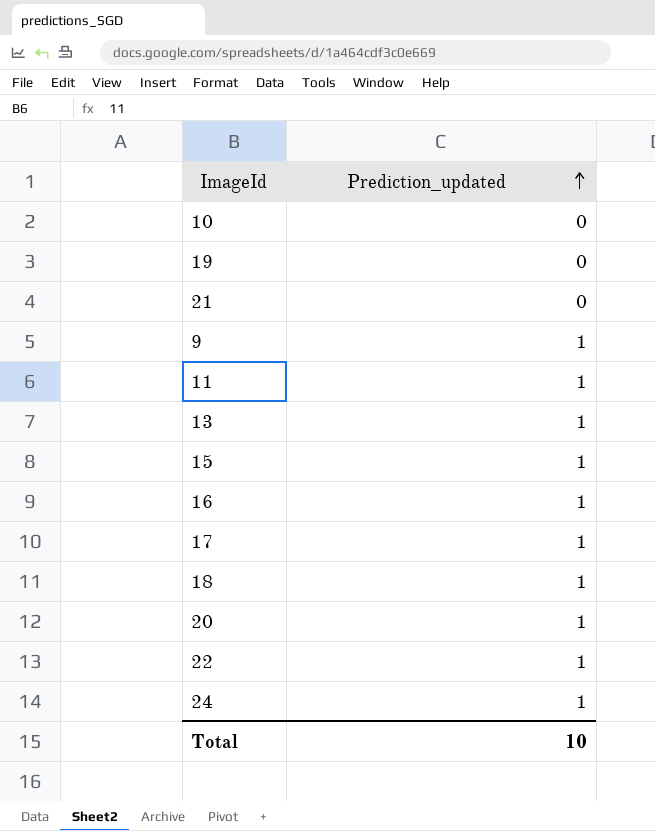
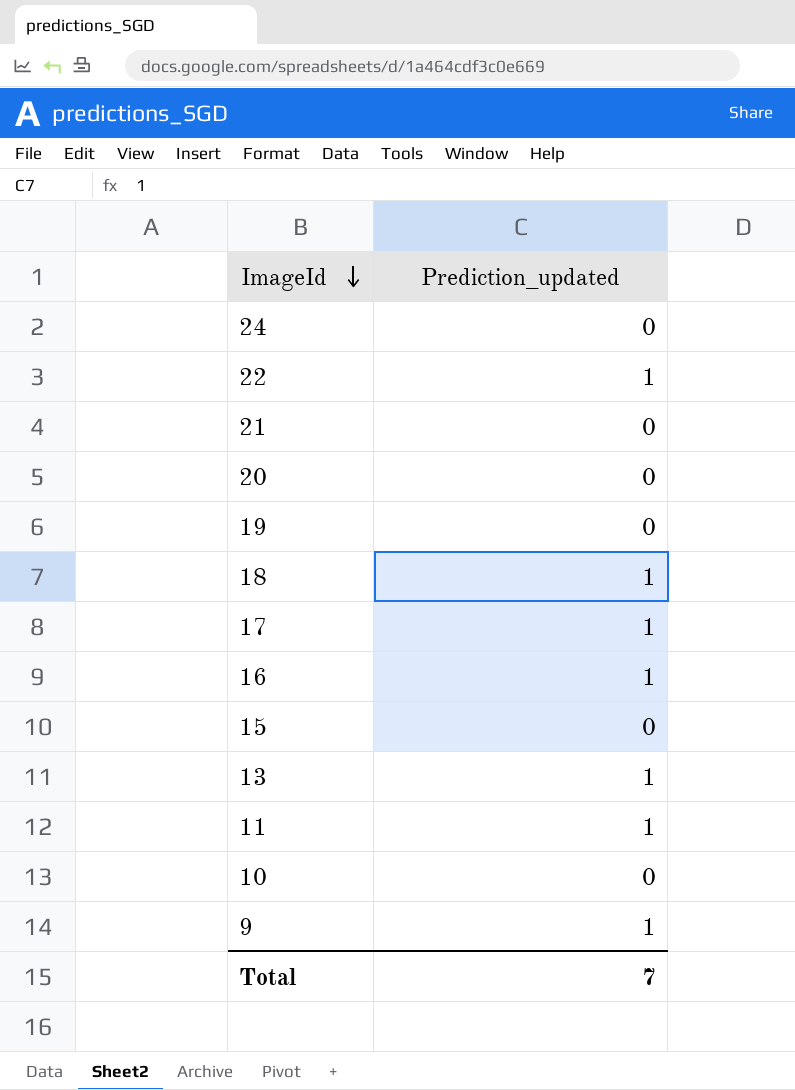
row order: Prediction_updated ascending -> ImageId descending
24 | Prediction_updated: 1 -> 0
20 | Prediction_updated: 1 -> 0
15 | Prediction_updated: 1 -> 0
Total | Prediction_updated: 10 -> 7

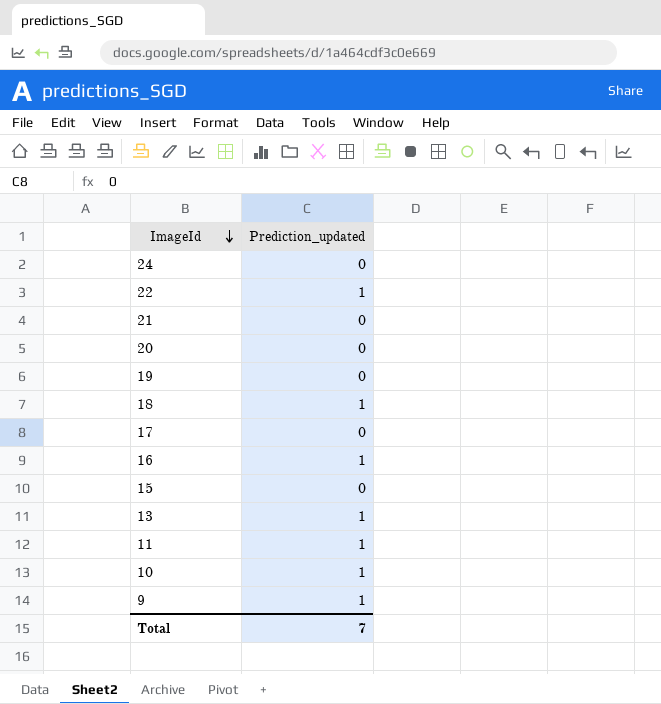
17 | Prediction_updated: 1 -> 0
10 | Prediction_updated: 0 -> 1

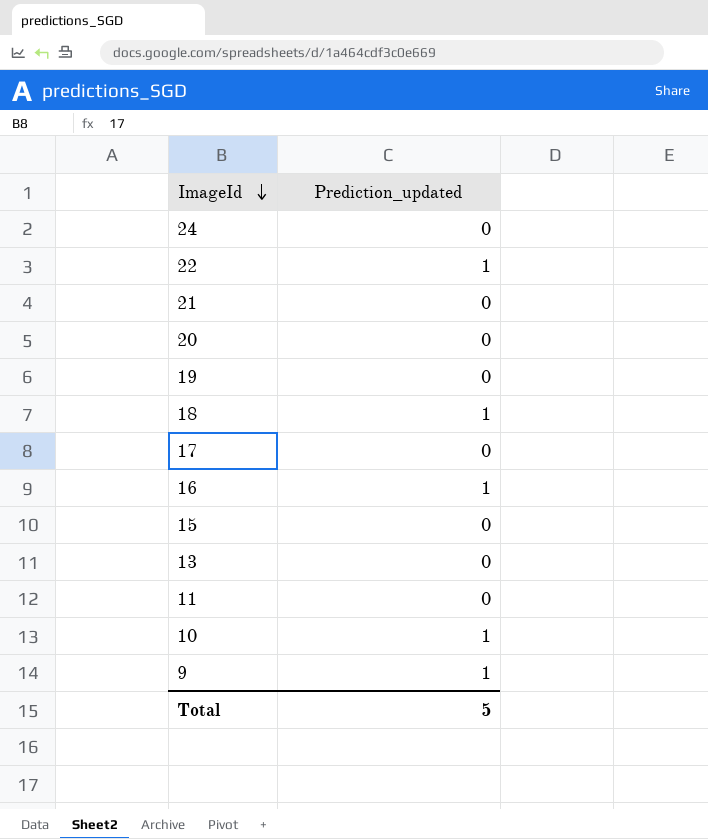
13 | Prediction_updated: 1 -> 0
11 | Prediction_updated: 1 -> 0
Total | Prediction_updated: 7 -> 5

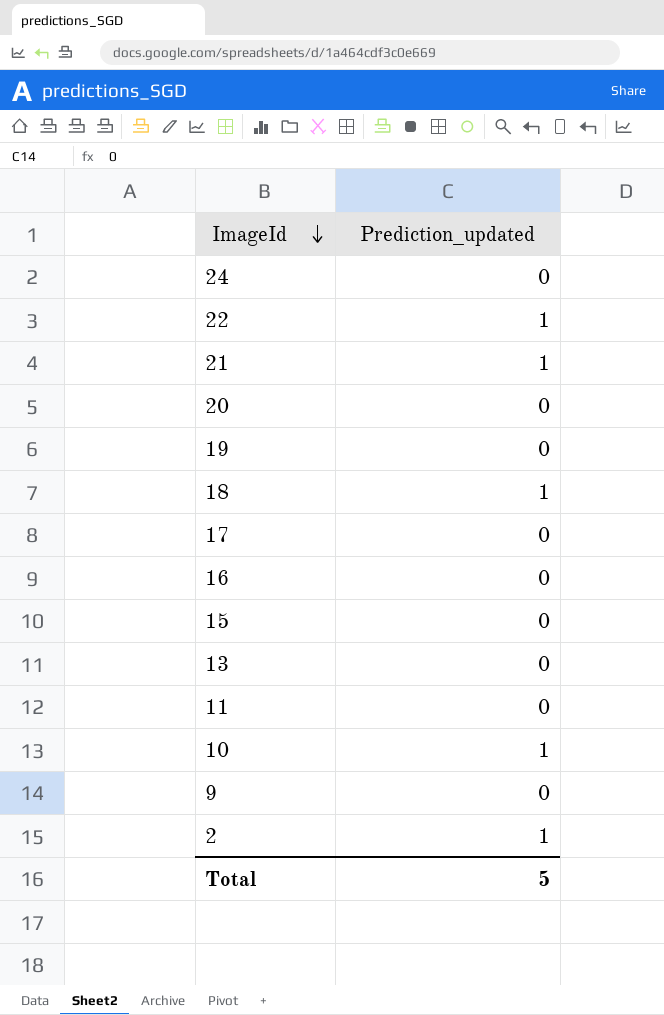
21 | Prediction_updated: 0 -> 1
16 | Prediction_updated: 1 -> 0
9 | Prediction_updated: 1 -> 0
row 2: none -> 1

